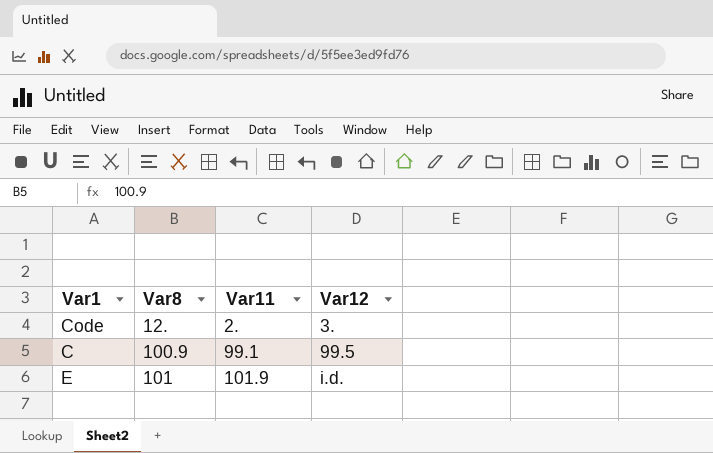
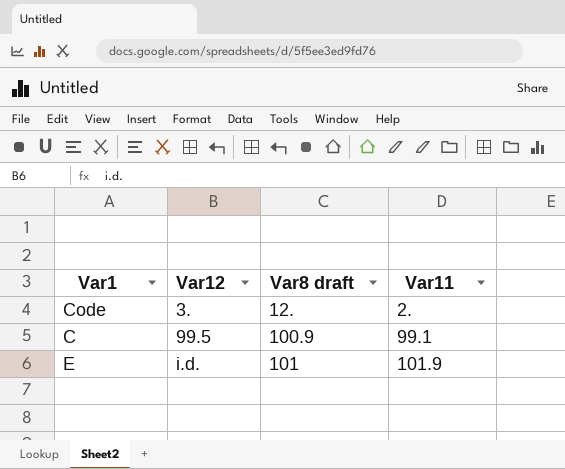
column Var12 | position: 4 -> 2
column name: Var8 -> Var8 draft

